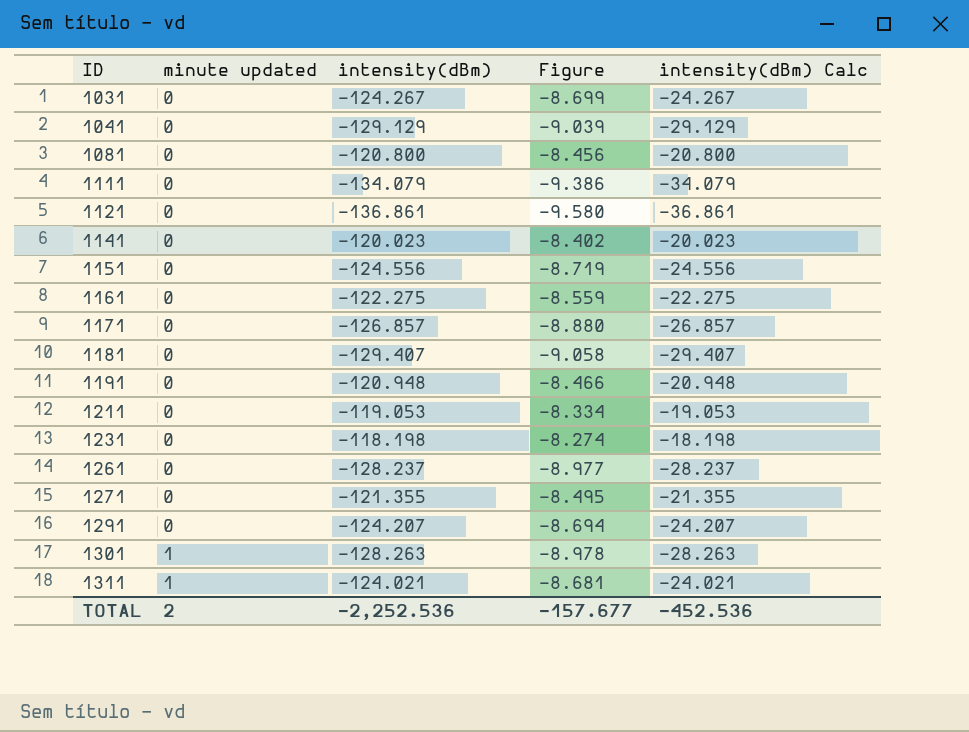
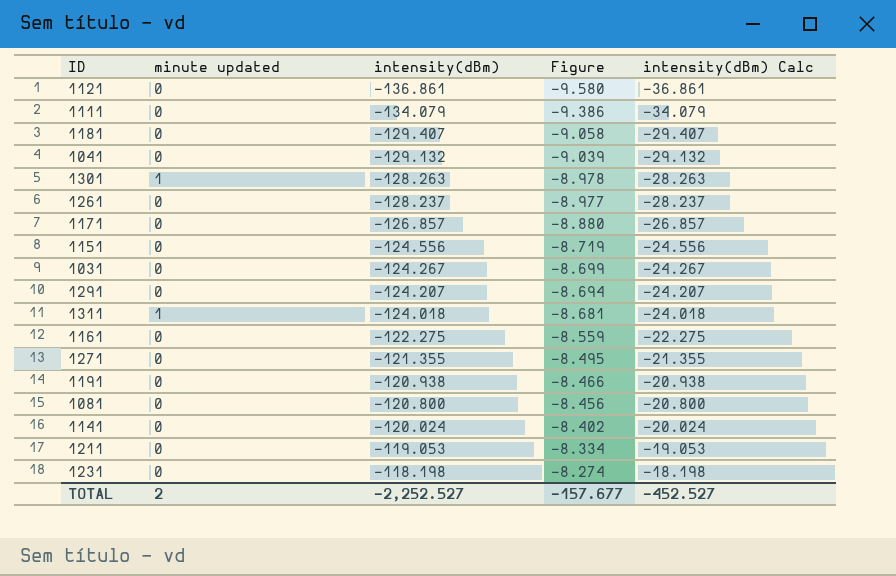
row order: ID ascending -> intensity(dBm) ascending
1041 | intensity(dBm): -129.129 -> -129.132
1041 | intensity(dBm) Calc: -29.129 -> -29.132
1311 | intensity(dBm): -124.021 -> -124.018
1311 | intensity(dBm) Calc: -24.021 -> -24.018
1191 | intensity(dBm): -120.948 -> -120.938
1191 | intensity(dBm) Calc: -20.948 -> -20.938
1141 | intensity(dBm): -120.023 -> -120.024
1141 | intensity(dBm) Calc: -20.023 -> -20.024
TOTAL | intensity(dBm): -2,252.536 -> -2,252.527
TOTAL | intensity(dBm) Calc: -452.536 -> -452.527

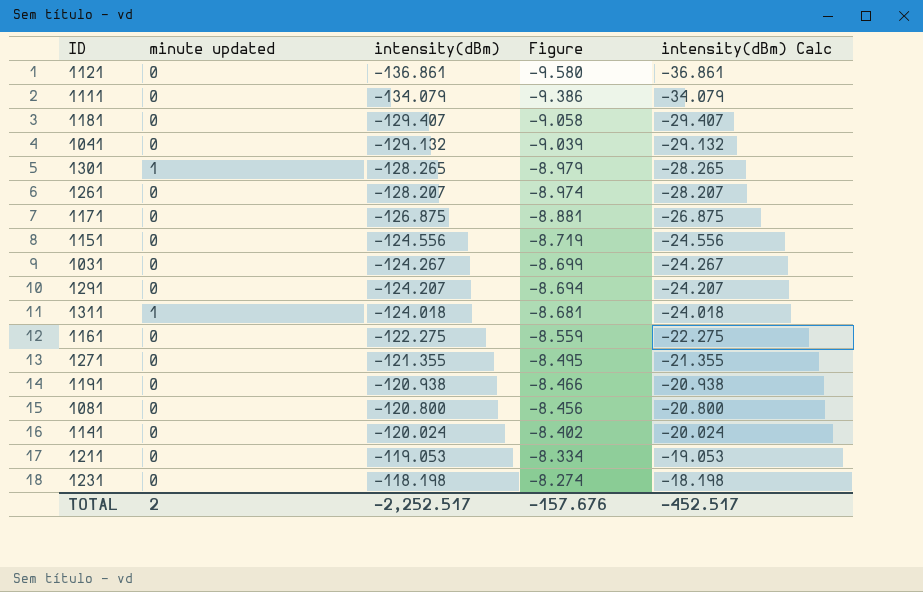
1301 | intensity(dBm): -128.263 -> -128.265
1301 | Figure: -8.978 -> -8.979
1301 | intensity(dBm) Calc: -28.263 -> -28.265
1261 | intensity(dBm): -128.237 -> -128.207
1261 | Figure: -8.977 -> -8.974
1261 | intensity(dBm) Calc: -28.237 -> -28.207
1171 | intensity(dBm): -126.857 -> -126.875
1171 | Figure: -8.880 -> -8.881
1171 | intensity(dBm) Calc: -26.857 -> -26.875
TOTAL | intensity(dBm): -2,252.527 -> -2,252.517
TOTAL | Figure: -157.677 -> -157.676
TOTAL | intensity(dBm) Calc: -452.527 -> -452.517

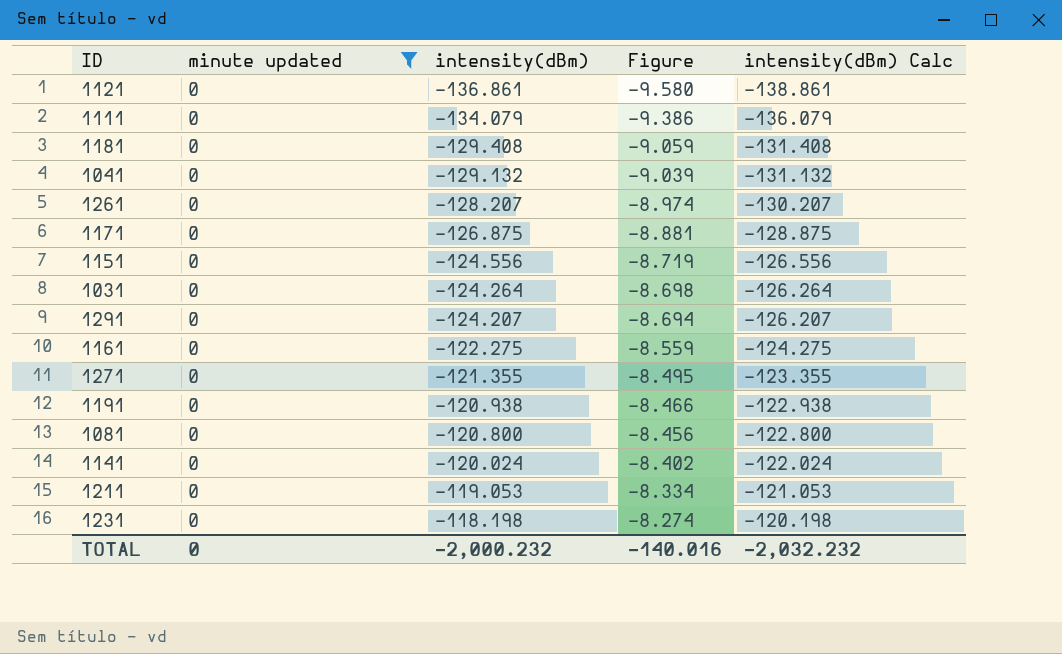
filter: none -> minute updated = 0
column intensity(dBm) Calc | formula: [intensity(dBm)] + 100 -> [intensity(dBm)] - 2
1181 | intensity(dBm): -129.407 -> -129.408
1181 | Figure: -9.058 -> -9.059
1031 | intensity(dBm): -124.267 -> -124.264
1031 | Figure: -8.699 -> -8.698
TOTAL | minute updated: 2 -> 0
TOTAL | intensity(dBm): -2,252.517 -> -2,000.232
TOTAL | Figure: -157.676 -> -140.016
TOTAL | intensity(dBm) Calc: -452.517 -> -2,032.232

